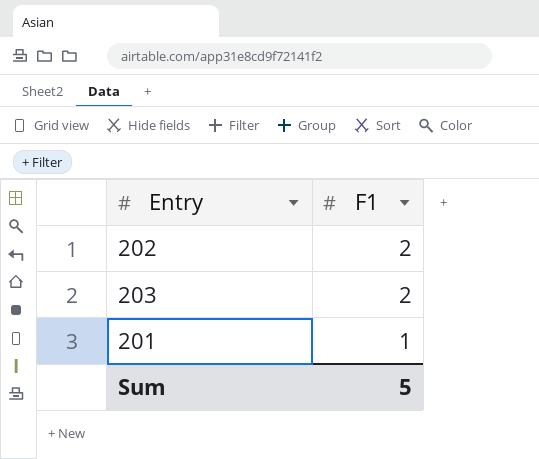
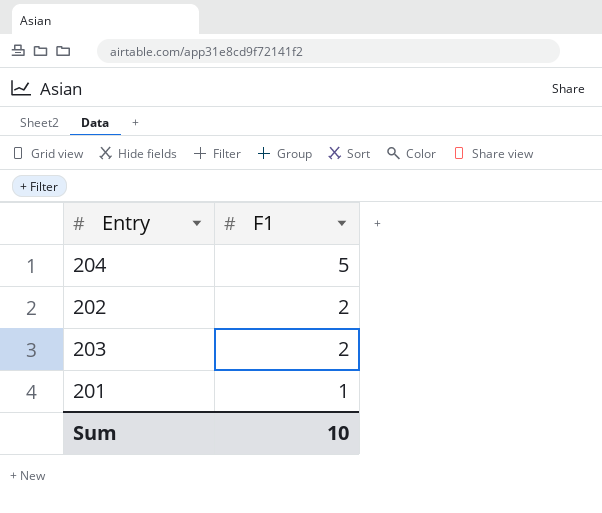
row 204: none -> 5
Sum | F1: 5 -> 10

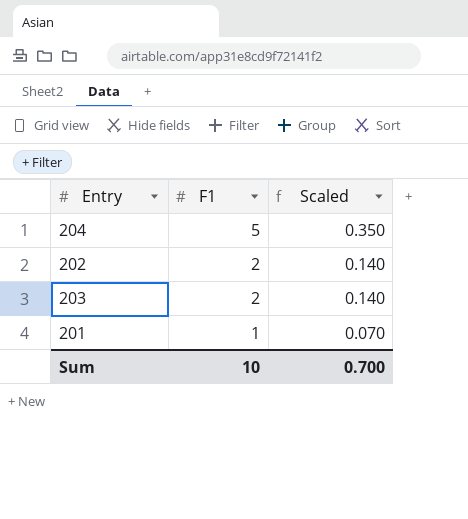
column Scaled | formula: none -> [F1] * 0.07

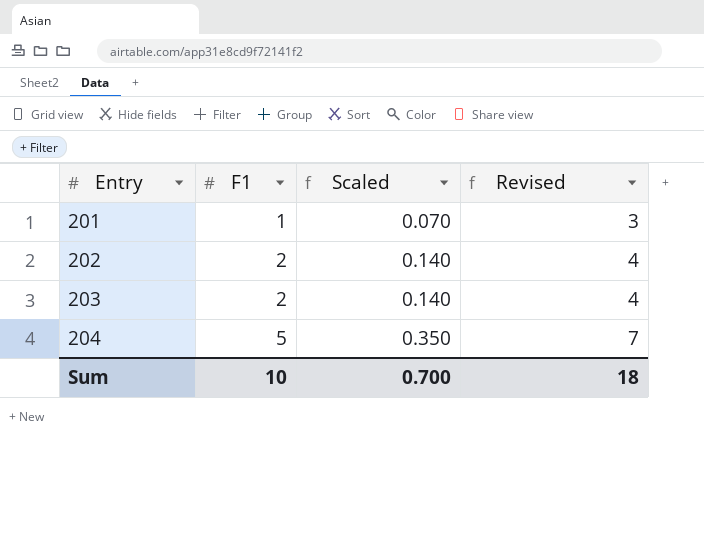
row order: F1 descending -> Entry ascending
column Revised | formula: none -> [F1] + 2

